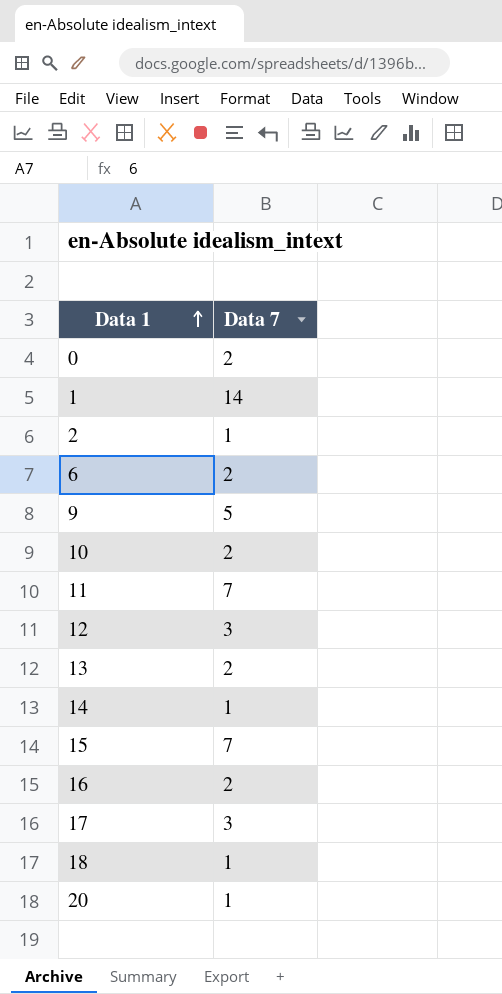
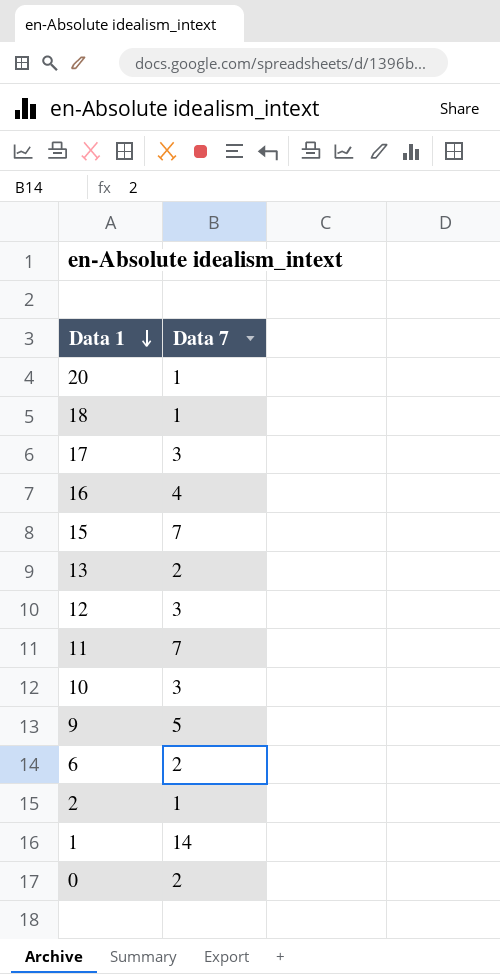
row order: Data 1 ascending -> Data 1 descending
row 14: 1 -> none
16 | Data 7: 2 -> 4
10 | Data 7: 2 -> 3

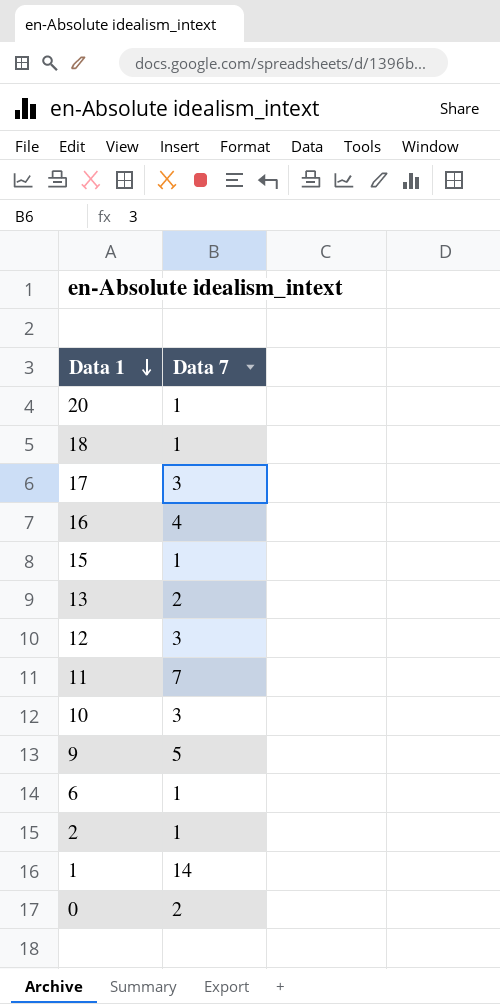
15 | Data 7: 7 -> 1
6 | Data 7: 2 -> 1

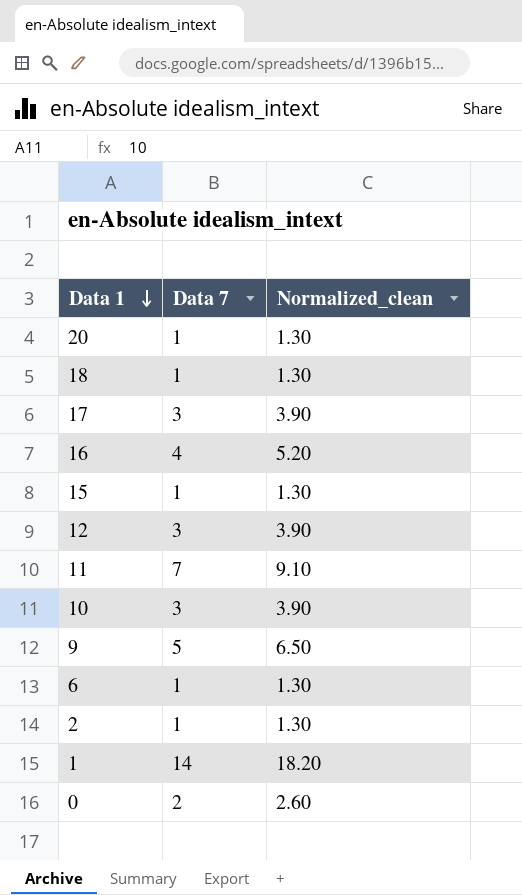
column Normalized_clean | formula: none -> [Data 7] * 1.3
row 13: 2 -> none

